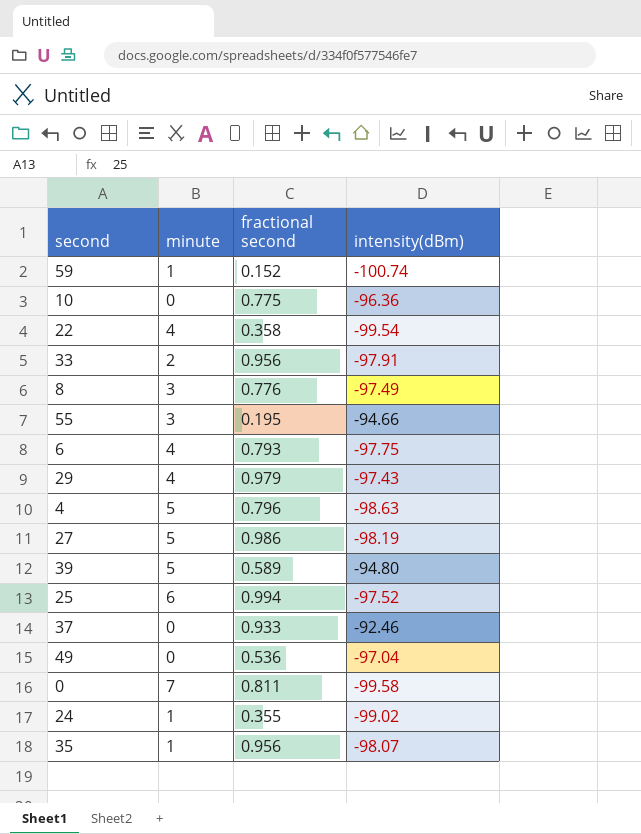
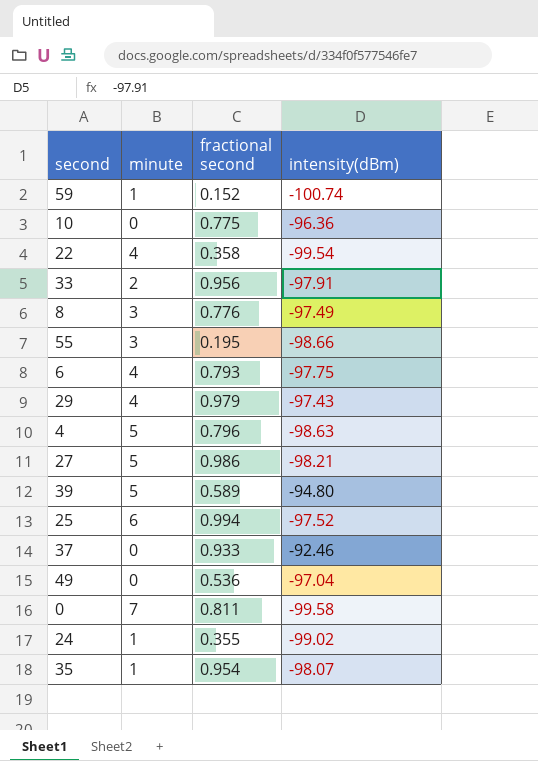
55 | intensity(dBm): -94.66 -> -98.66
27 | intensity(dBm): -98.19 -> -98.21
35 | fractional second: 0.956 -> 0.954

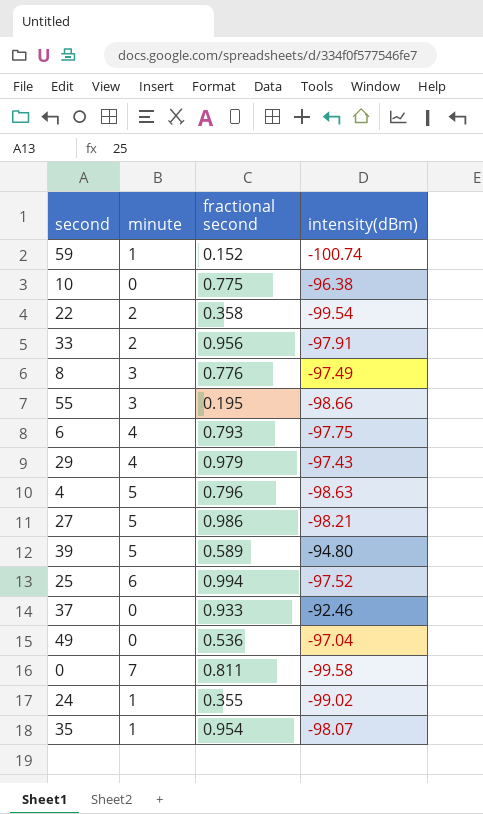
10 | intensity(dBm): -96.36 -> -96.38
22 | minute: 4 -> 2

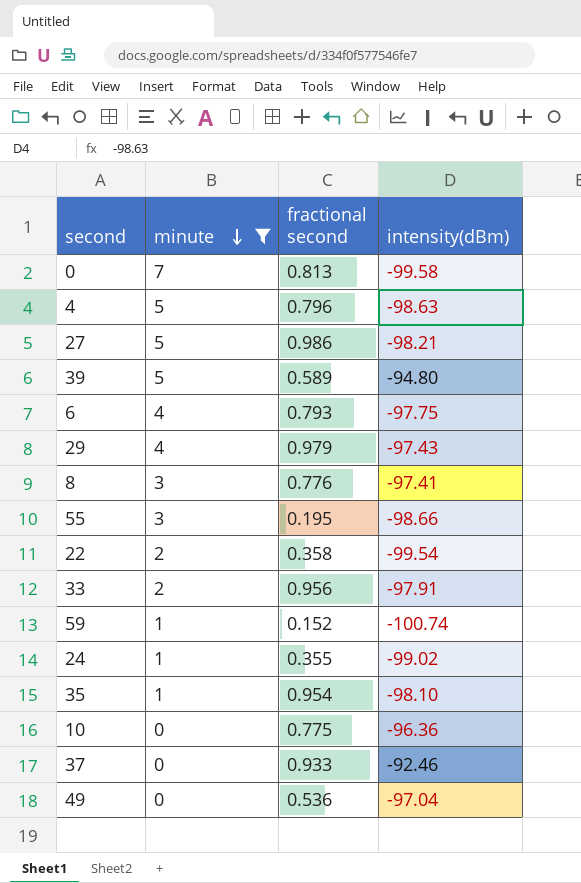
filter: none -> minute != 6
row order: none -> minute descending
0 | fractional second: 0.811 -> 0.813
8 | intensity(dBm): -97.49 -> -97.41
35 | intensity(dBm): -98.07 -> -98.10
10 | intensity(dBm): -96.38 -> -96.36

